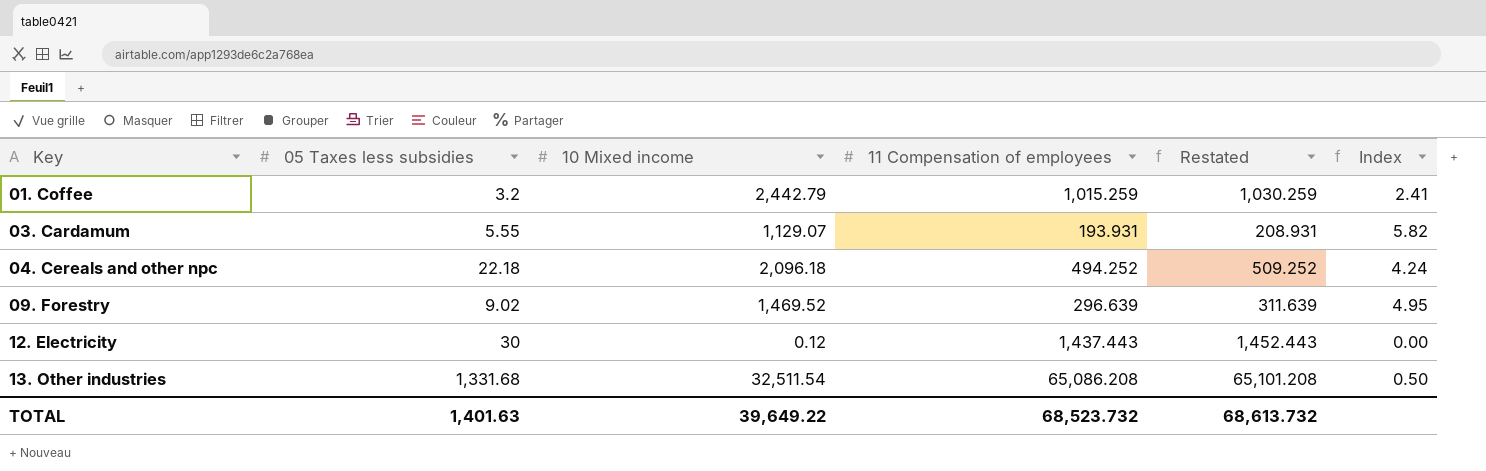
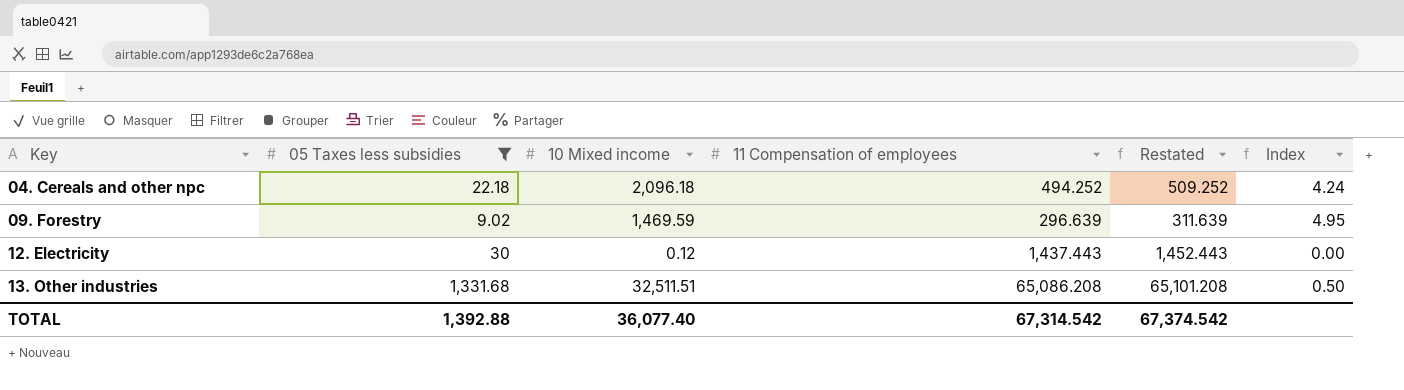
filter: none -> 05 Taxes less subsidies >= 9.02
09. Forestry | 10 Mixed income: 1,469.52 -> 1,469.59
13. Other industries | 10 Mixed income: 32,511.54 -> 32,511.51
TOTAL | 05 Taxes less subsidies: 1,401.63 -> 1,392.88
TOTAL | 10 Mixed income: 39,649.22 -> 36,077.40
TOTAL | 11 Compensation of employees: 68,523.732 -> 67,314.542
TOTAL | Restated: 68,613.732 -> 67,374.542

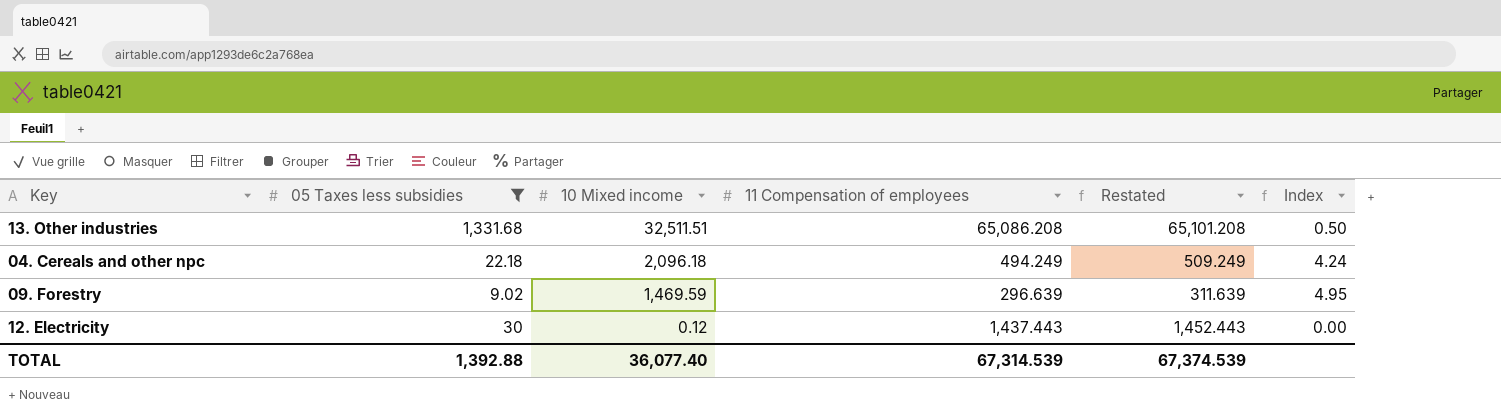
row order: Key ascending -> 10 Mixed income descending
04. Cereals and other npc | 11 Compensation of employees: 494.252 -> 494.249
04. Cereals and other npc | Restated: 509.252 -> 509.249
TOTAL | 11 Compensation of employees: 67,314.542 -> 67,314.539
TOTAL | Restated: 67,374.542 -> 67,374.539

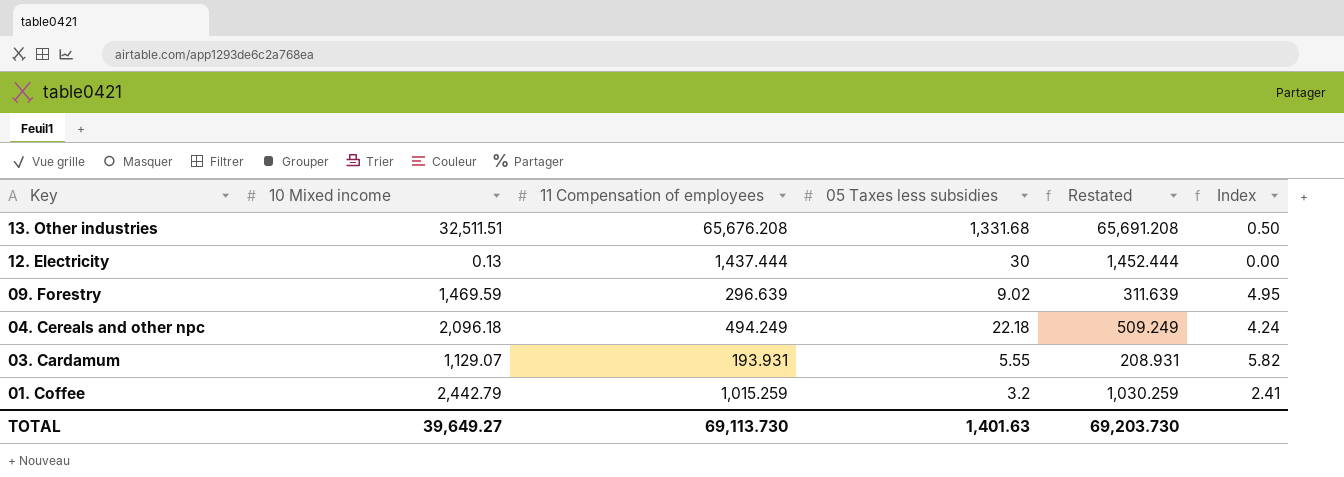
filter: 05 Taxes less subsidies >= 9.02 -> none
row order: 10 Mixed income descending -> Key descending
column 05 Taxes less subsidies | position: 2 -> 4
13. Other industries | 11 Compensation of employees: 65,086.208 -> 65,676.208
13. Other industries | Restated: 65,101.208 -> 65,691.208
12. Electricity | 10 Mixed income: 0.12 -> 0.13
12. Electricity | 11 Compensation of employees: 1,437.443 -> 1,437.444
12. Electricity | Restated: 1,452.443 -> 1,452.444
TOTAL | 10 Mixed income: 36,077.40 -> 39,649.27
TOTAL | 11 Compensation of employees: 67,314.539 -> 69,113.730
TOTAL | 05 Taxes less subsidies: 1,392.88 -> 1,401.63
TOTAL | Restated: 67,374.539 -> 69,203.730

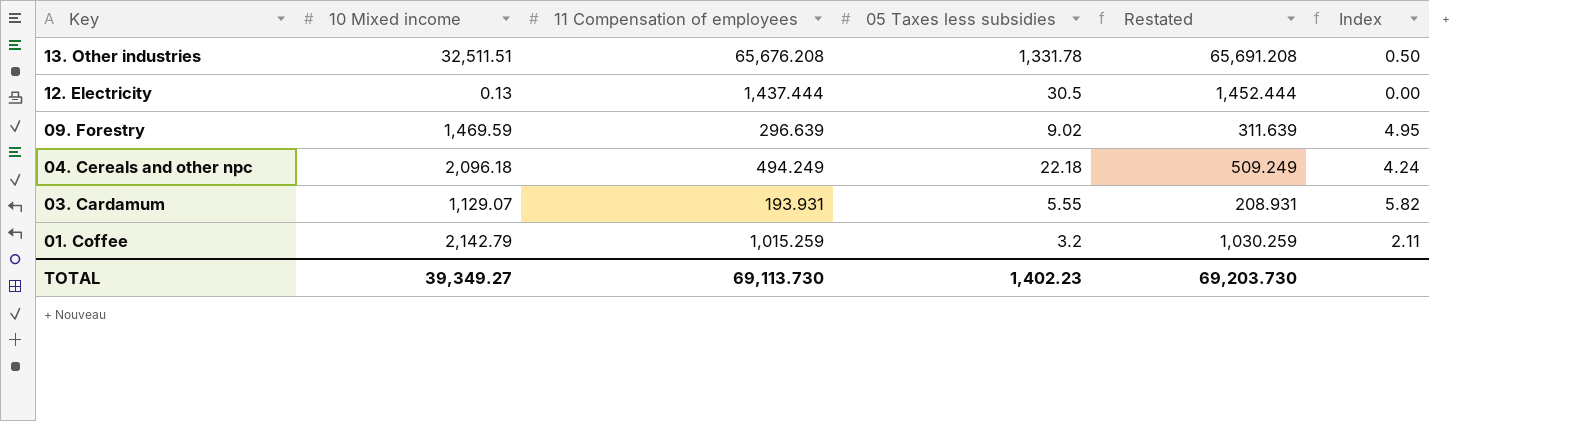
13. Other industries | 05 Taxes less subsidies: 1,331.68 -> 1,331.78
12. Electricity | 05 Taxes less subsidies: 30 -> 30.5
01. Coffee | 10 Mixed income: 2,442.79 -> 2,142.79
01. Coffee | Index: 2.41 -> 2.11
TOTAL | 10 Mixed income: 39,649.27 -> 39,349.27
TOTAL | 05 Taxes less subsidies: 1,401.63 -> 1,402.23

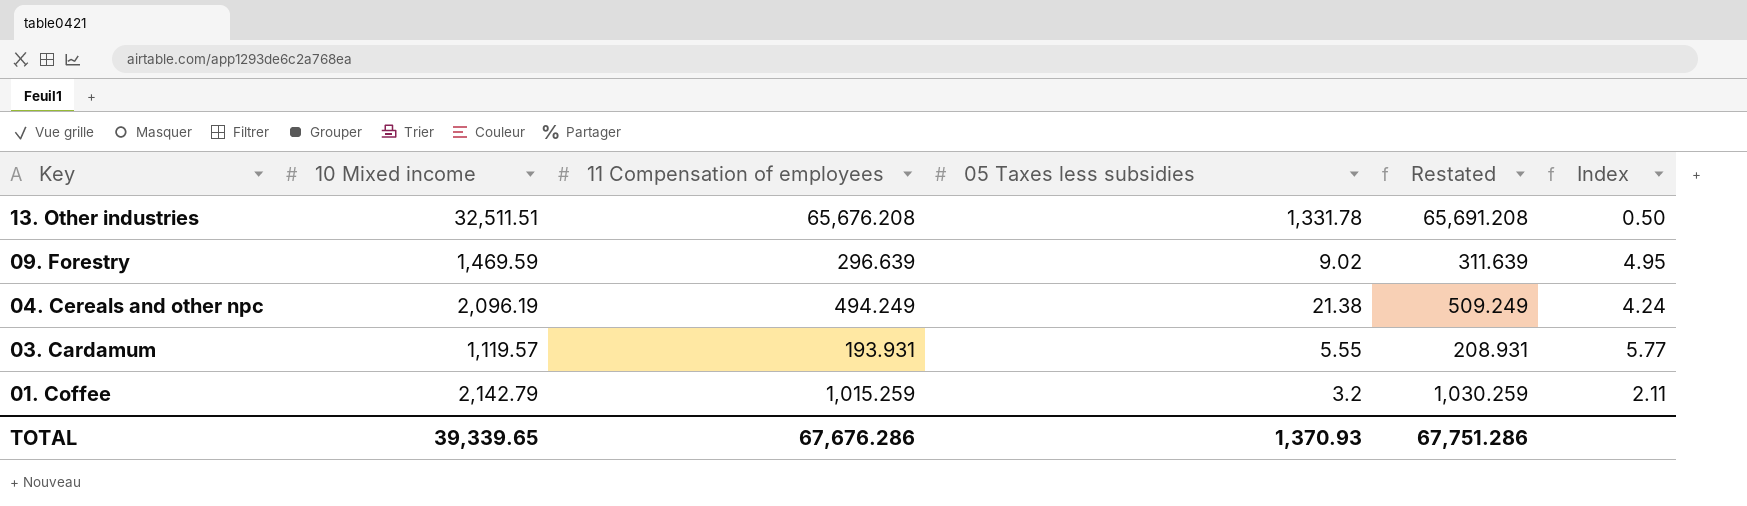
row 12. Electricity: 0.13 | 1,437.444 | 30.5 | 1,452.444 | 0.00 -> none
04. Cereals and other npc | 10 Mixed income: 2,096.18 -> 2,096.19
04. Cereals and other npc | 05 Taxes less subsidies: 22.18 -> 21.38
03. Cardamum | 10 Mixed income: 1,129.07 -> 1,119.57
03. Cardamum | Index: 5.82 -> 5.77
TOTAL | 10 Mixed income: 39,349.27 -> 39,339.65
TOTAL | 11 Compensation of employees: 69,113.730 -> 67,676.286
TOTAL | 05 Taxes less subsidies: 1,402.23 -> 1,370.93
TOTAL | Restated: 69,203.730 -> 67,751.286

